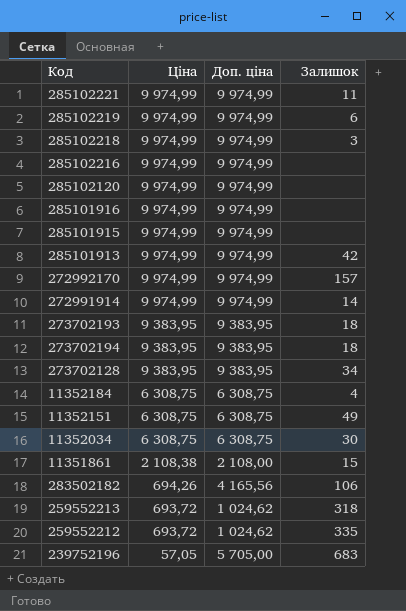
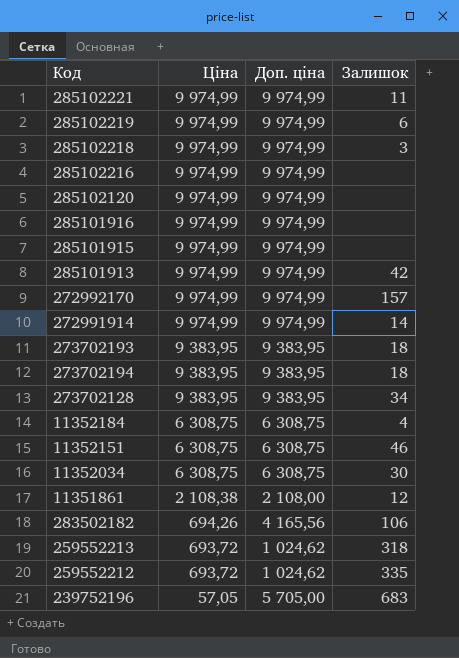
11352151 | Залишок: 49 -> 46
11351861 | Залишок: 15 -> 12

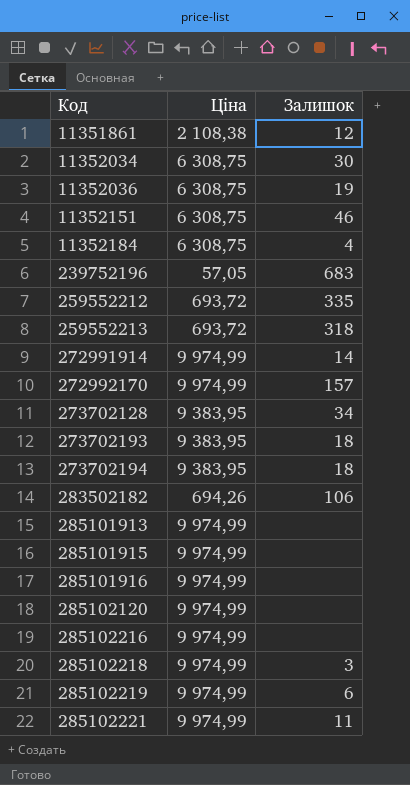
row order: Ціна descending -> Код ascending
column Доп. ціна | position: 3 -> none
row 11352036: none -> 6 308,75 | 19
285101913 | Залишок: 42 -> none

